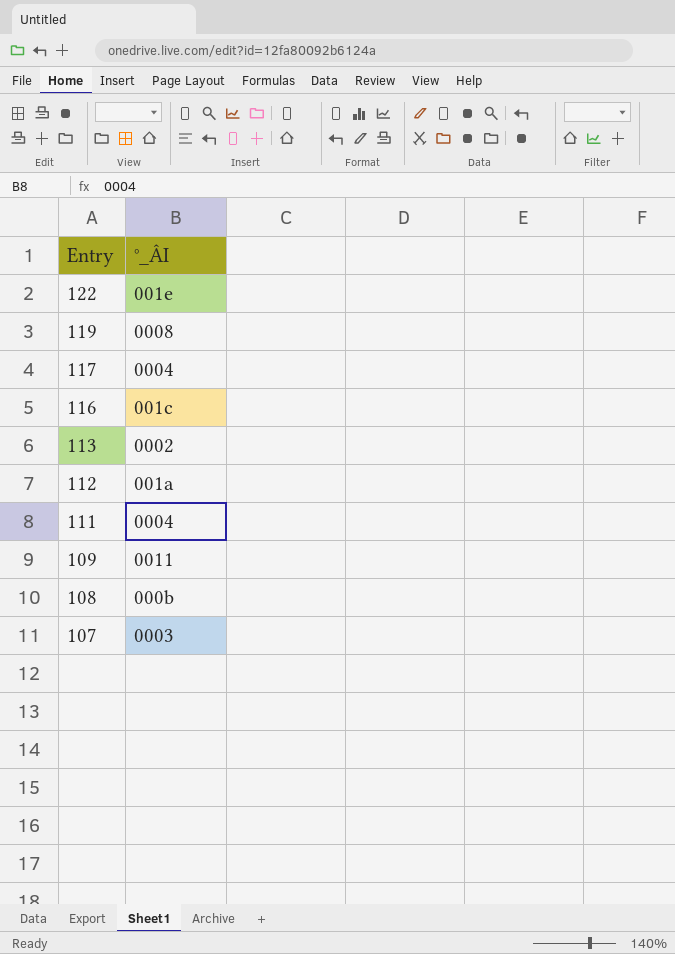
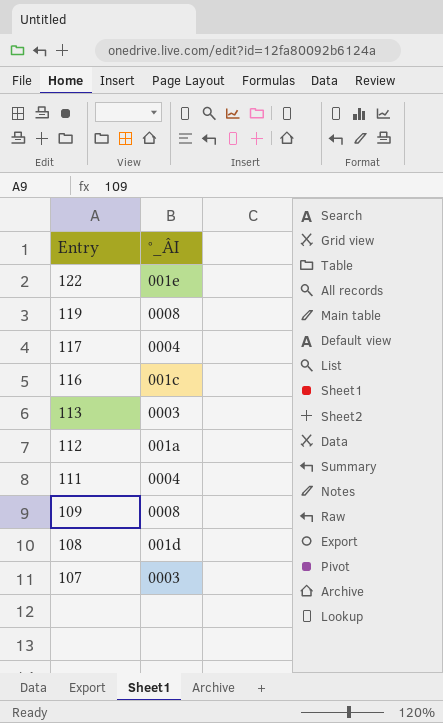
113 | °_ÂI: 0002 -> 0003
109 | °_ÂI: 0011 -> 0008
108 | °_ÂI: 000b -> 001d

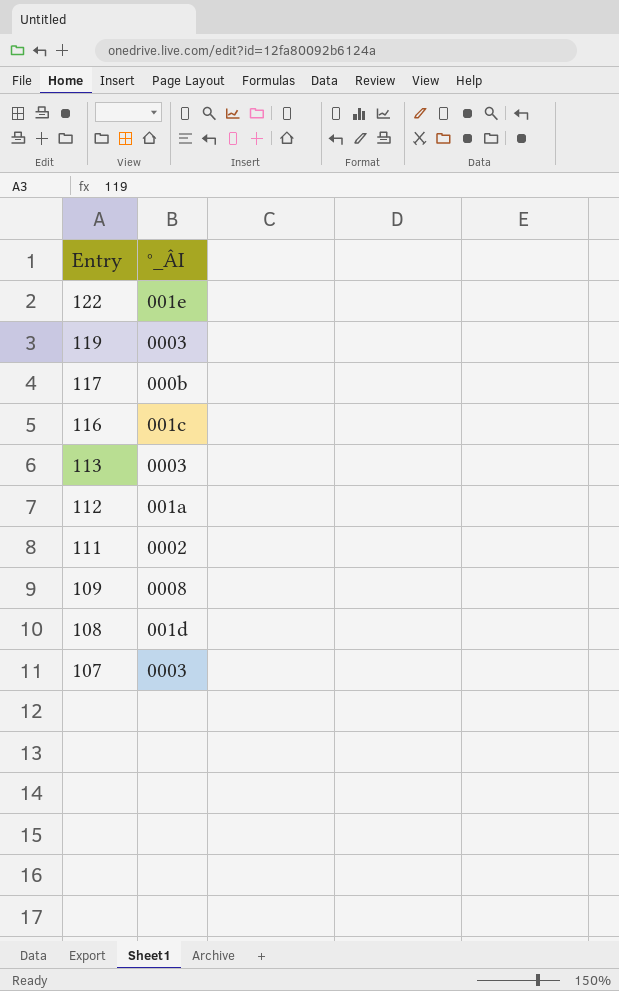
119 | °_ÂI: 0008 -> 0003
117 | °_ÂI: 0004 -> 000b
111 | °_ÂI: 0004 -> 0002

